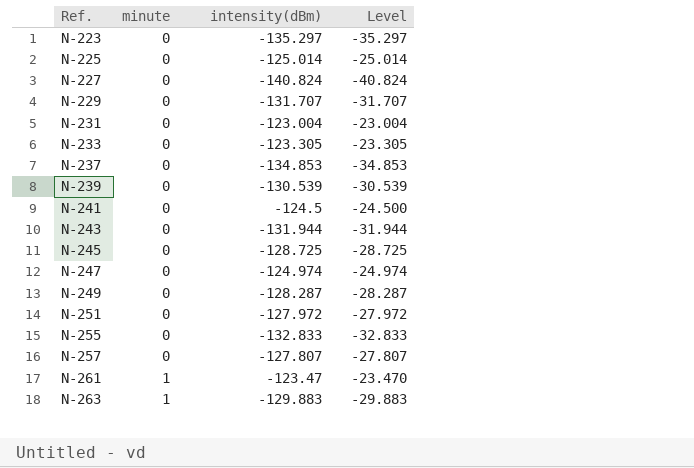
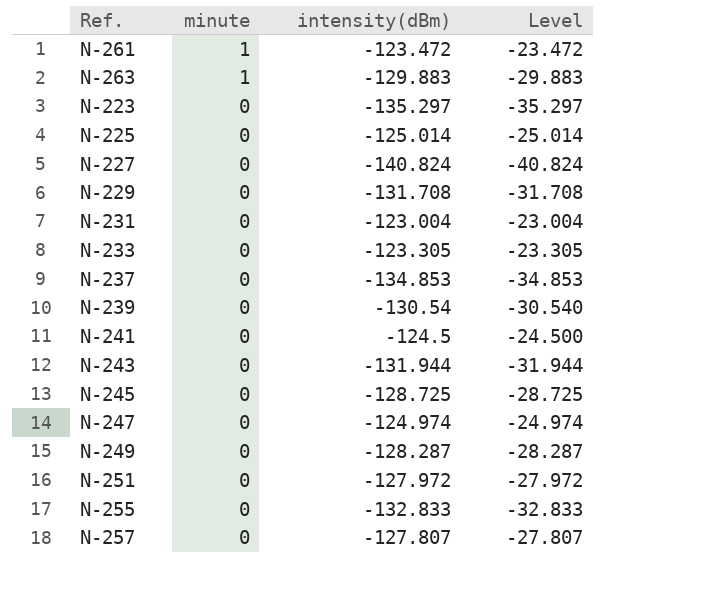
row order: Ref. ascending -> minute descending
N-261 | intensity(dBm): -123.47 -> -123.472
N-261 | Level: -23.470 -> -23.472
N-229 | intensity(dBm): -131.707 -> -131.708
N-229 | Level: -31.707 -> -31.708
N-239 | intensity(dBm): -130.539 -> -130.54
N-239 | Level: -30.539 -> -30.540

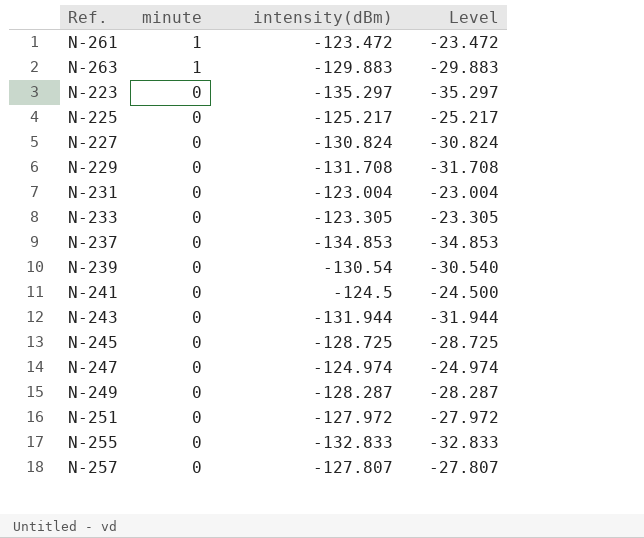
N-225 | intensity(dBm): -125.014 -> -125.217
N-225 | Level: -25.014 -> -25.217
N-227 | intensity(dBm): -140.824 -> -130.824
N-227 | Level: -40.824 -> -30.824

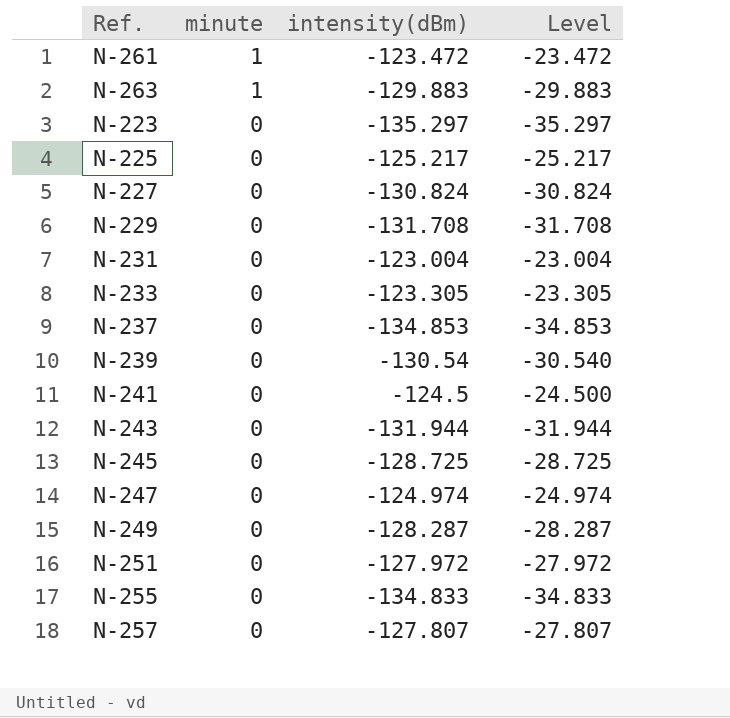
N-255 | intensity(dBm): -132.833 -> -134.833
N-255 | Level: -32.833 -> -34.833

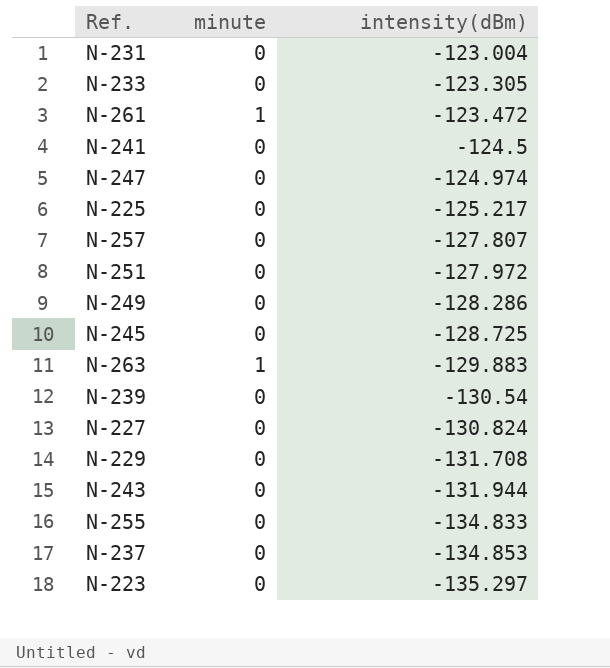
row order: minute descending -> intensity(dBm) descending
column Level | formula: [intensity(dBm)] + 100 -> none
N-249 | intensity(dBm): -128.287 -> -128.286

